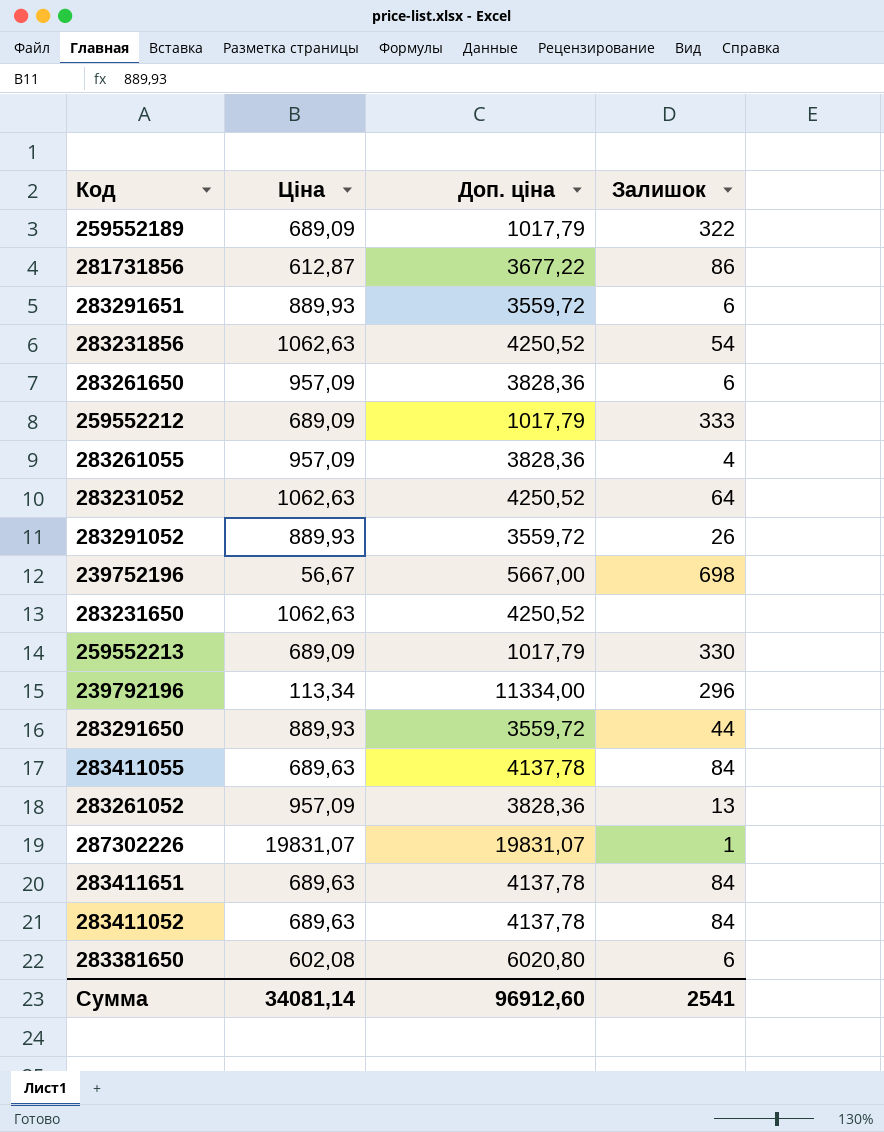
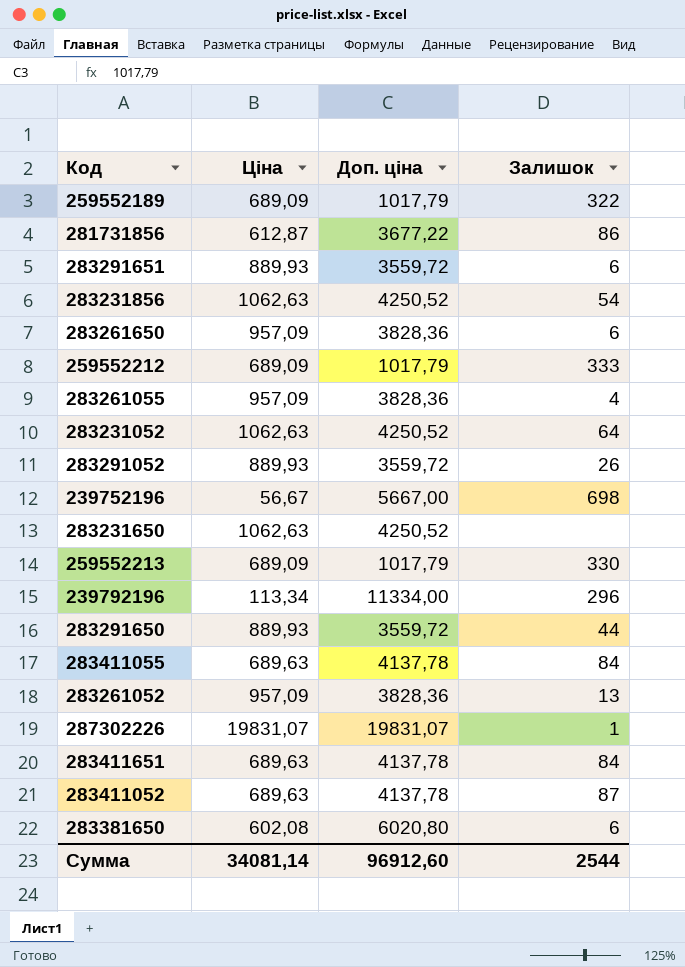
283411052 | Залишок: 84 -> 87
Сумма | Залишок: 2541 -> 2544

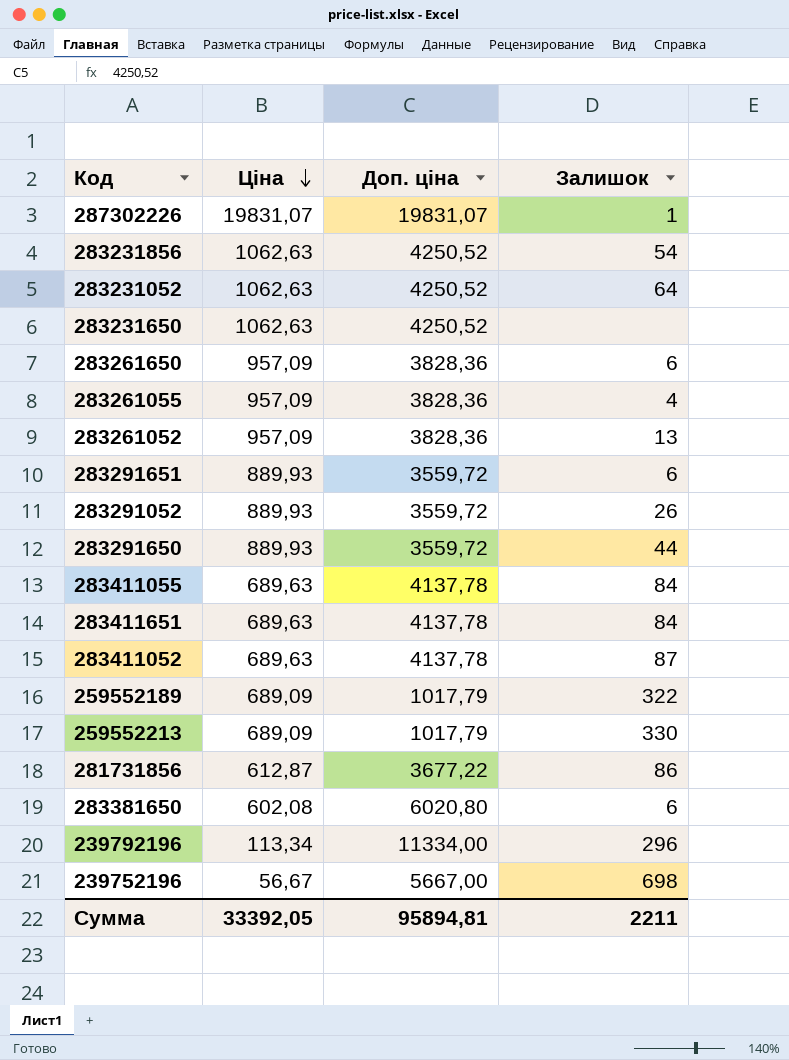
row order: none -> Ціна descending
row 259552212: 689,09 | 1017,79 | 333 -> none
Сумма | Ціна: 34081,14 -> 33392,05
Сумма | Доп. ціна: 96912,60 -> 95894,81
Сумма | Залишок: 2544 -> 2211

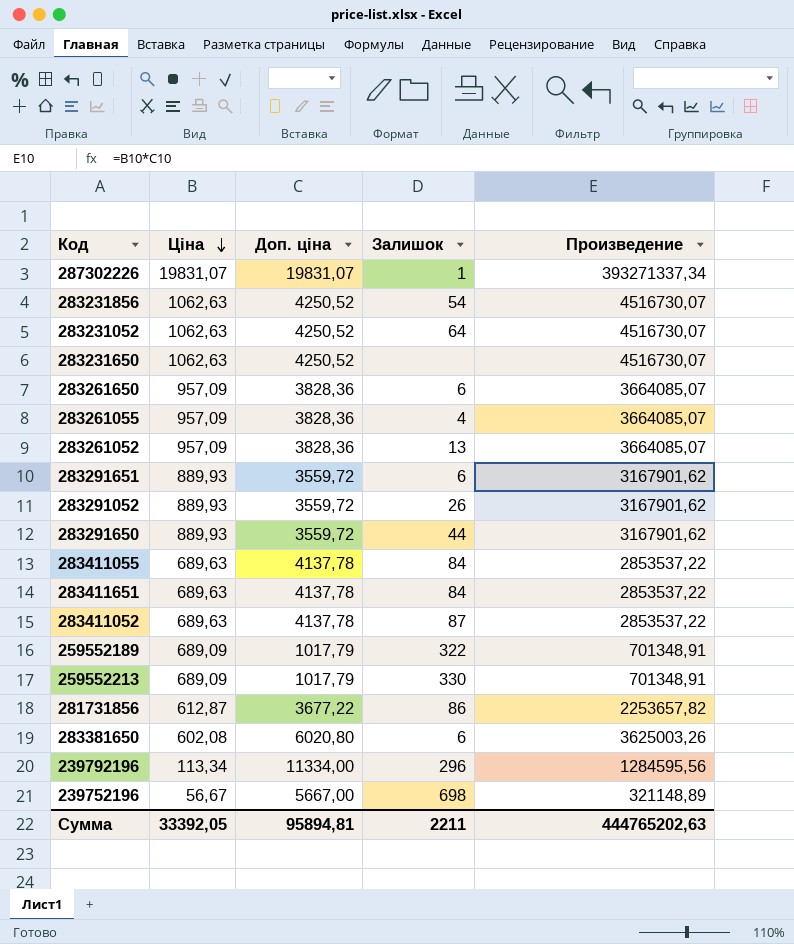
column Произведение | formula: none -> [Ціна] * [Доп. ціна]

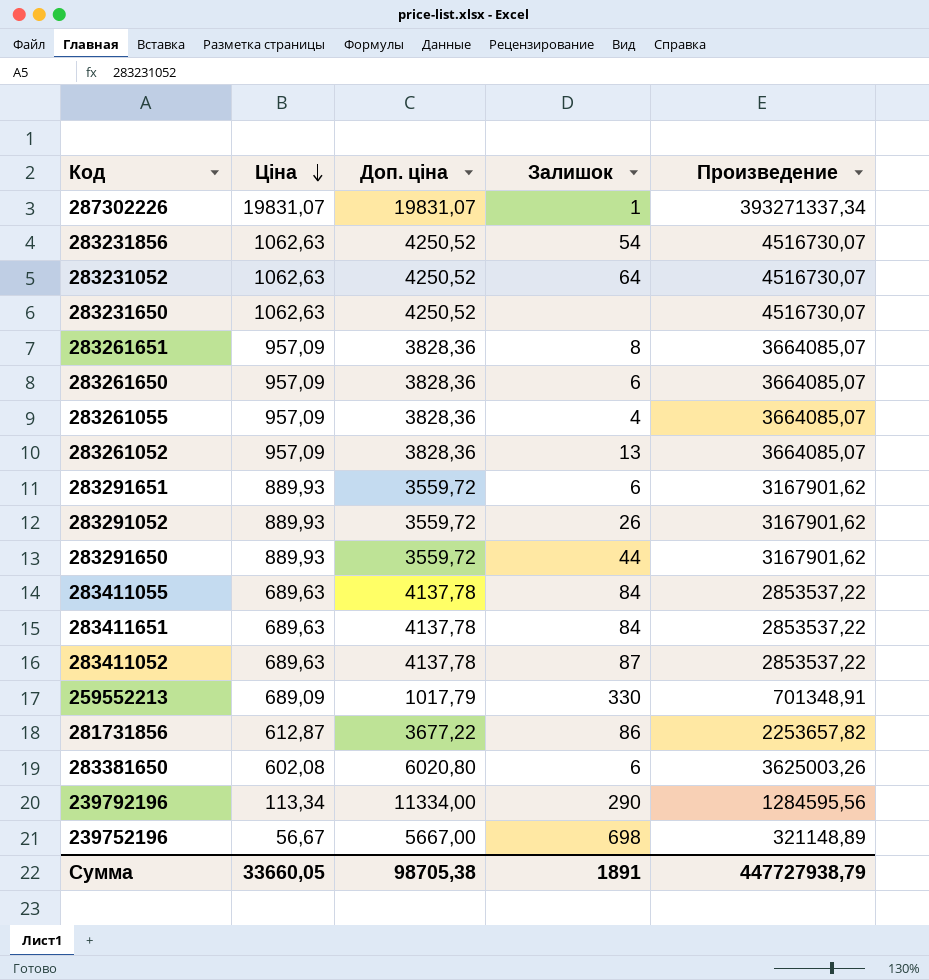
row 259552189: 689,09 | 1017,79 | 322 | 701348,91 -> none
row 283261651: none -> 957,09 | 3828,36 | 8 | 3664085,07
239792196 | Залишок: 296 -> 290
Сумма | Ціна: 33392,05 -> 33660,05
Сумма | Доп. ціна: 95894,81 -> 98705,38
Сумма | Залишок: 2211 -> 1891
Сумма | Произведение: 444765202,63 -> 447727938,79

